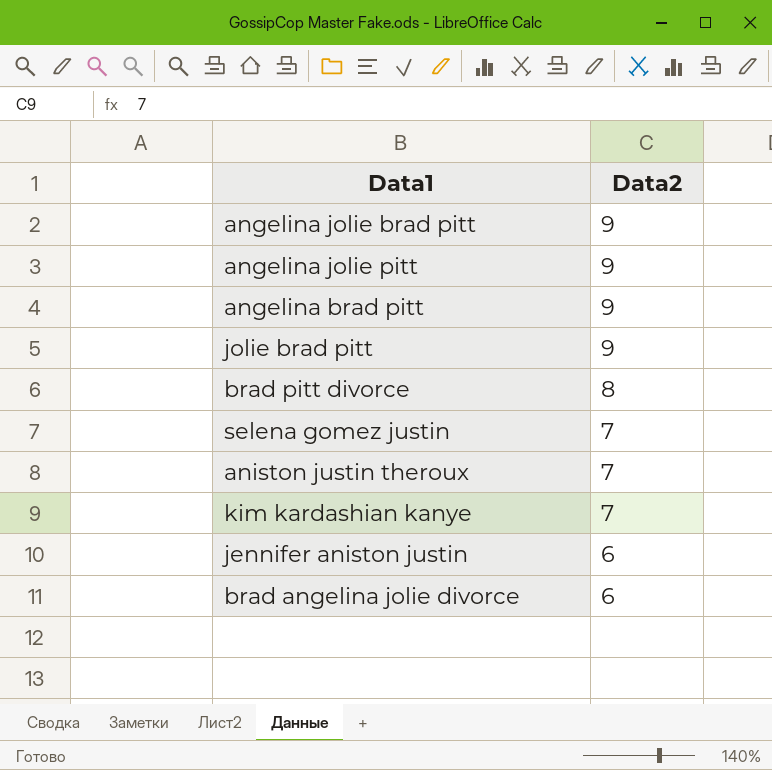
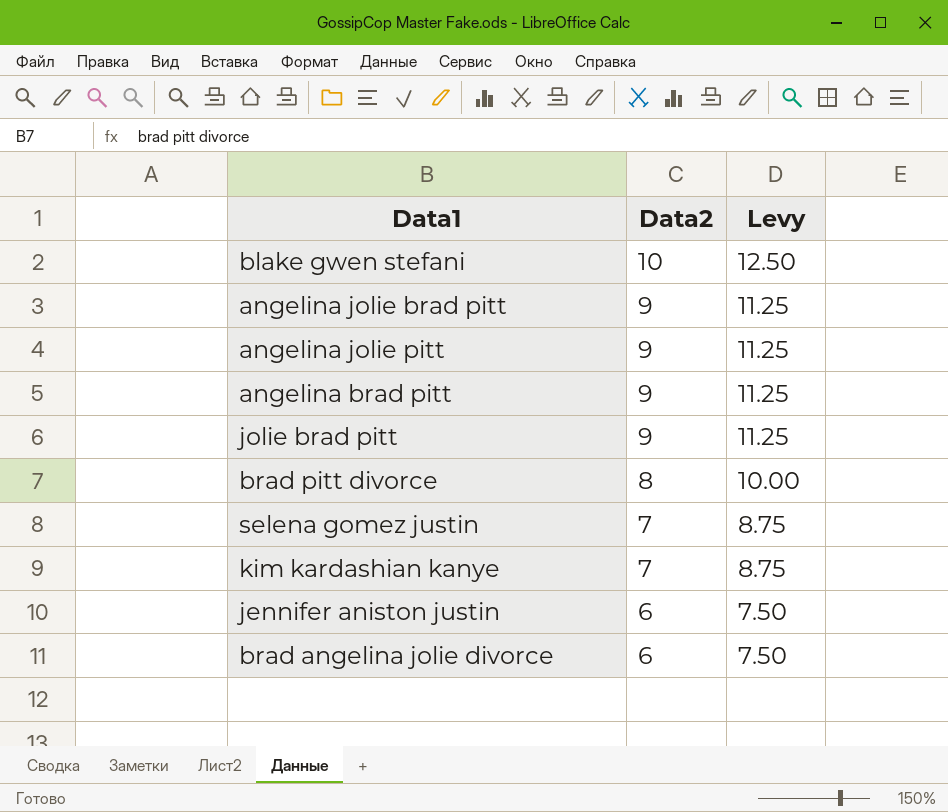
column Levy | formula: none -> [Data2] * 1.25
row aniston justin theroux: 7 -> none
row blake gwen stefani: none -> 10 | 12.50

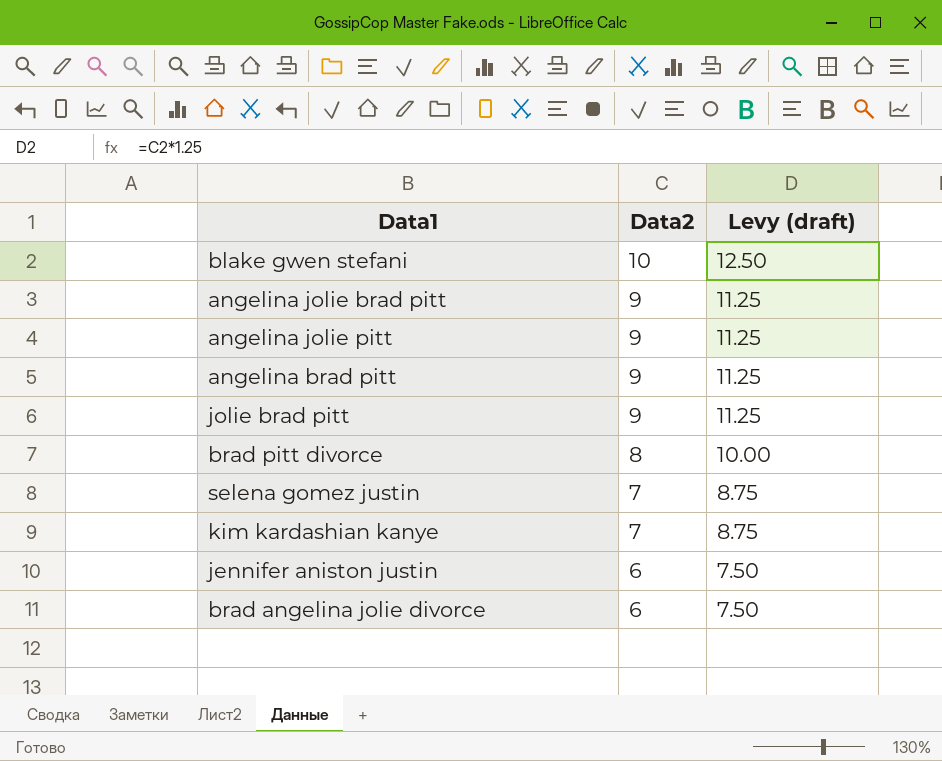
column name: Levy -> Levy (draft)

